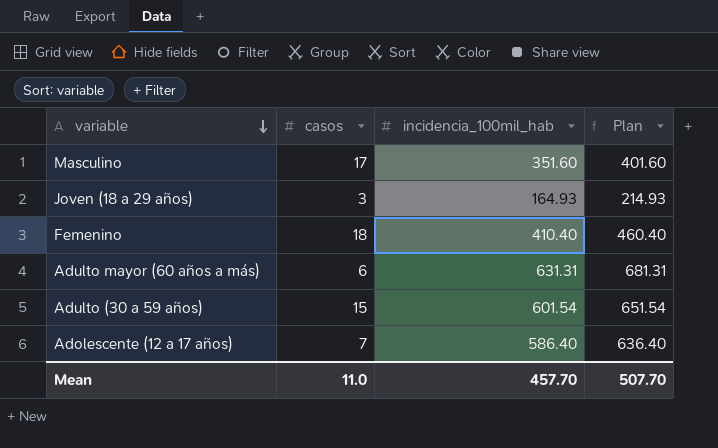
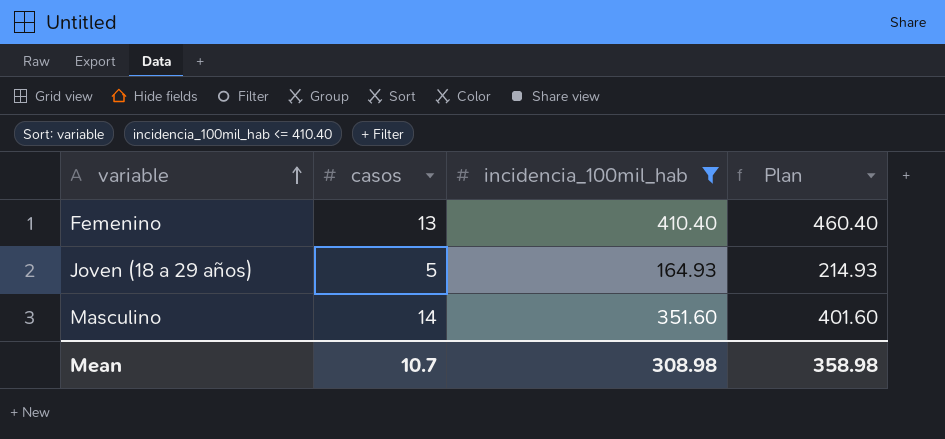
filter: none -> incidencia_100mil_hab <= 410.40
row order: variable descending -> variable ascending
Femenino | casos: 18 -> 13
Joven (18 a 29 años) | casos: 3 -> 5
Masculino | casos: 17 -> 14
Mean | casos: 11.0 -> 10.7
Mean | incidencia_100mil_hab: 457.70 -> 308.98
Mean | Plan: 507.70 -> 358.98

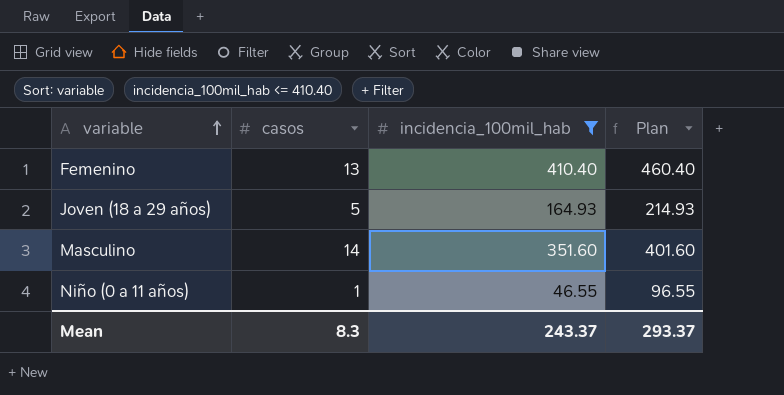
row Niño (0 a 11 años): none -> 1 | 46.55 | 96.55
Mean | casos: 10.7 -> 8.3
Mean | incidencia_100mil_hab: 308.98 -> 243.37
Mean | Plan: 358.98 -> 293.37

